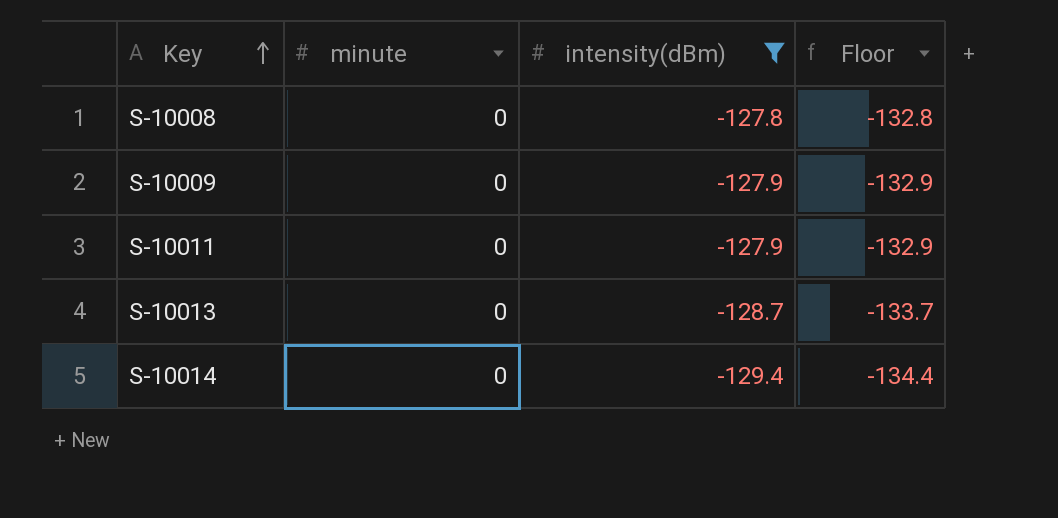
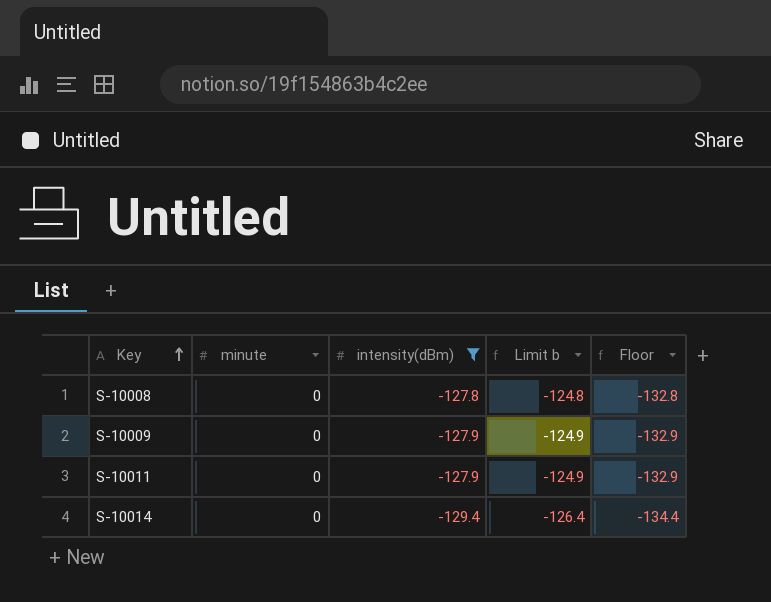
column Limit b | formula: none -> [intensity(dBm)] + 3
row S-10013: 0 | -128.7 | -133.7 -> none

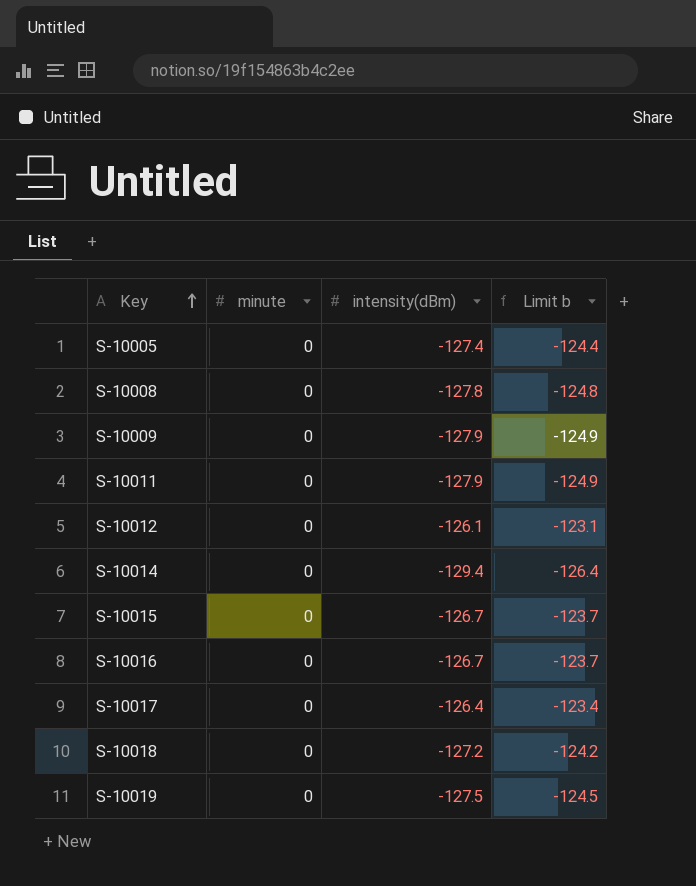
filter: intensity(dBm) <= -127.8 -> none
column Floor | formula: [intensity(dBm)] - 5 -> none

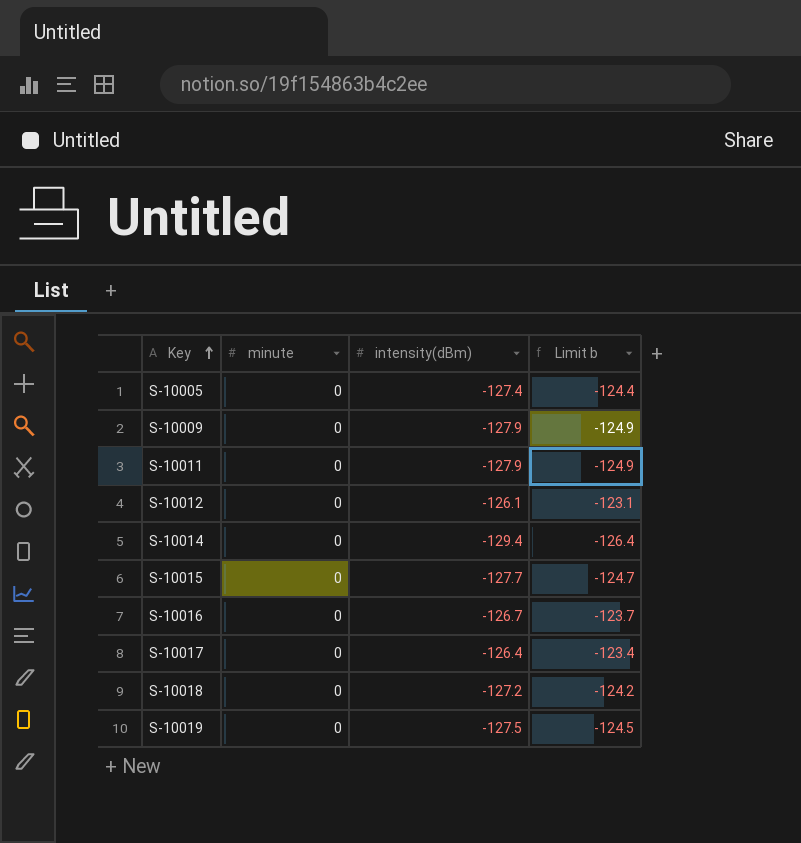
row S-10008: 0 | -127.8 | -124.8 -> none
S-10015 | intensity(dBm): -126.7 -> -127.7
S-10015 | Limit b: -123.7 -> -124.7

